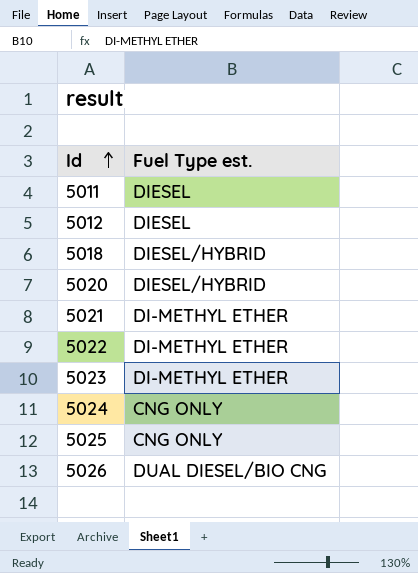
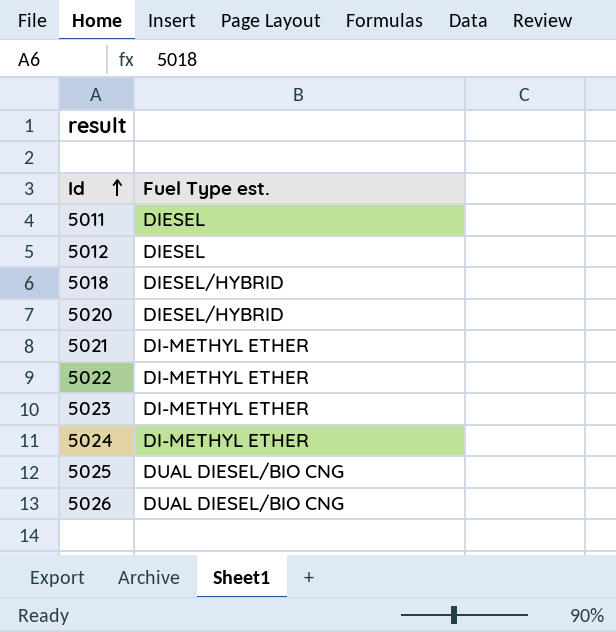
5024 | Fuel Type est.: CNG ONLY -> DI-METHYL ETHER
5025 | Fuel Type est.: CNG ONLY -> DUAL DIESEL/BIO CNG

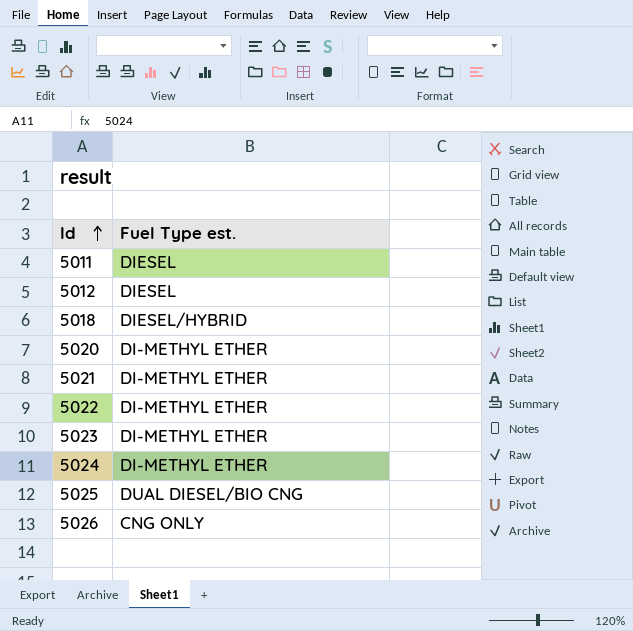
5020 | Fuel Type est.: DIESEL/HYBRID -> DI-METHYL ETHER
5026 | Fuel Type est.: DUAL DIESEL/BIO CNG -> CNG ONLY

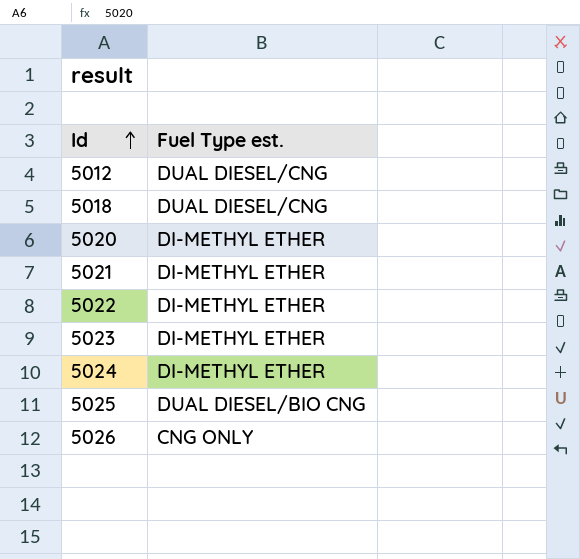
row 5011: DIESEL -> none
5012 | Fuel Type est.: DIESEL -> DUAL DIESEL/CNG
5018 | Fuel Type est.: DIESEL/HYBRID -> DUAL DIESEL/CNG

